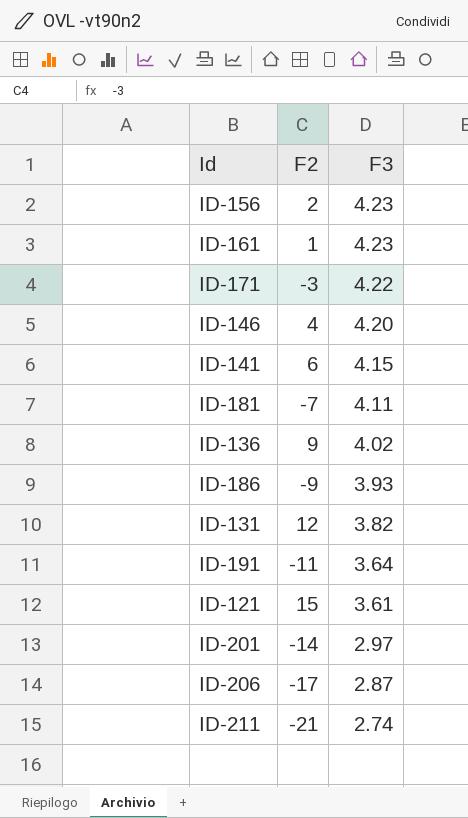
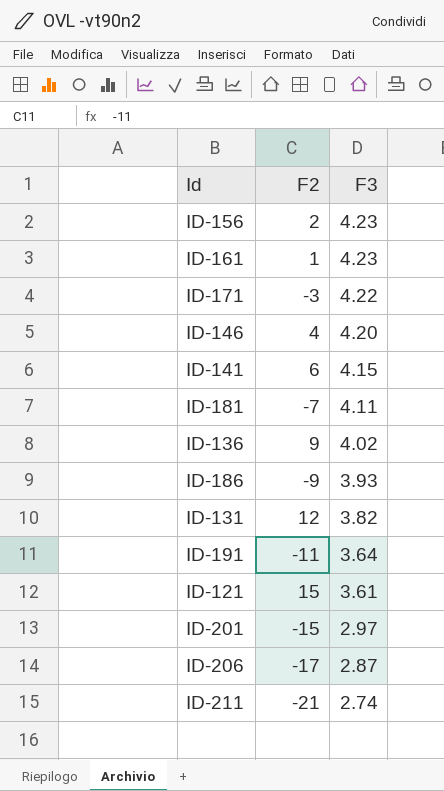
ID-201 | F2: -14 -> -15

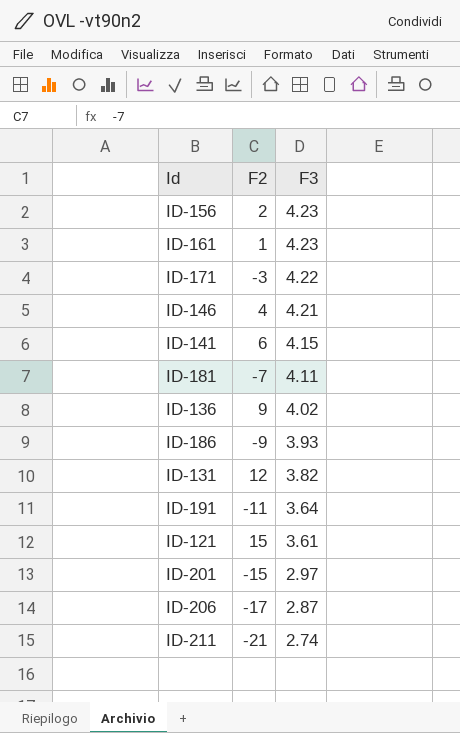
ID-146 | F3: 4.20 -> 4.21

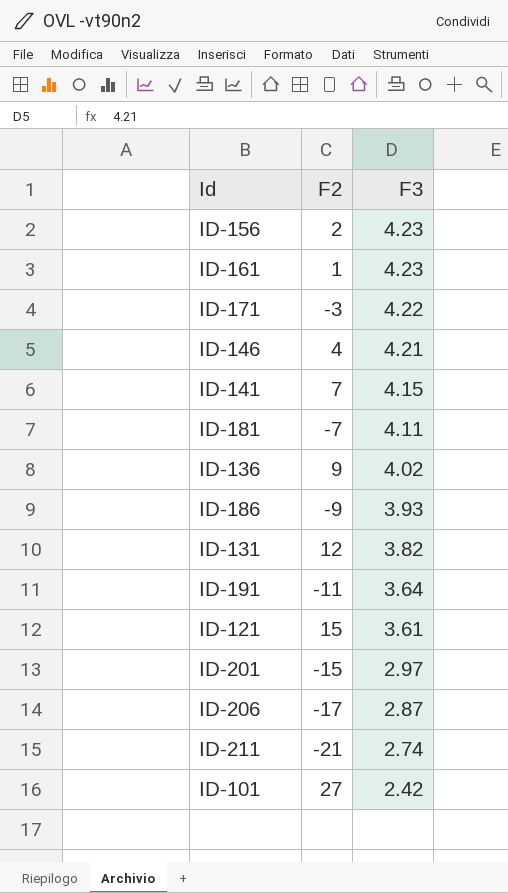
ID-141 | F2: 6 -> 7
row ID-101: none -> 27 | 2.42

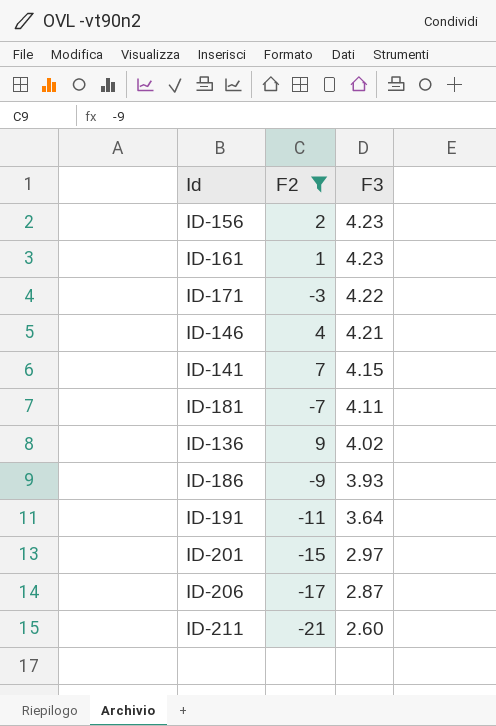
filter: none -> F2 <= 9
ID-211 | F3: 2.74 -> 2.60

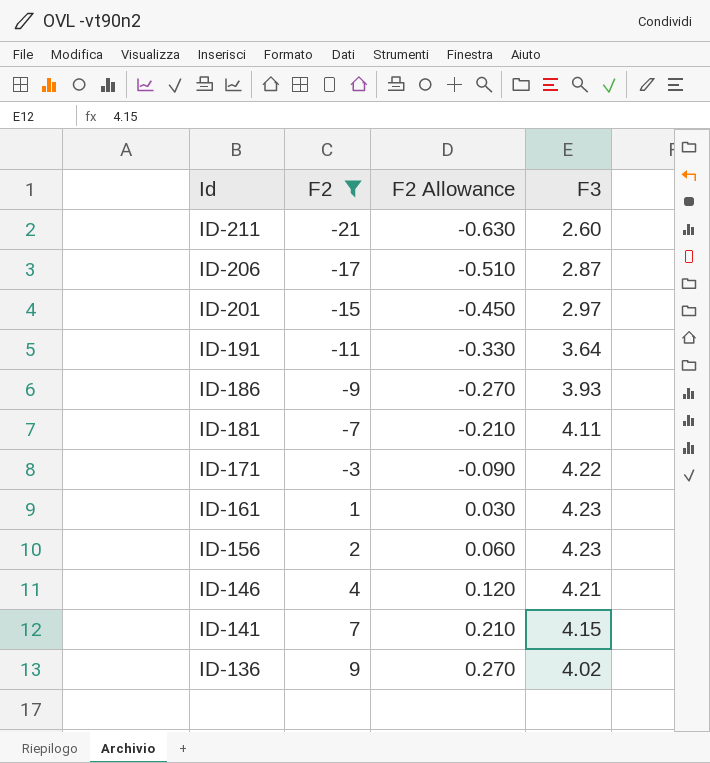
row order: F3 descending -> Id descending
column F2 Allowance | formula: none -> [F2] * 0.03

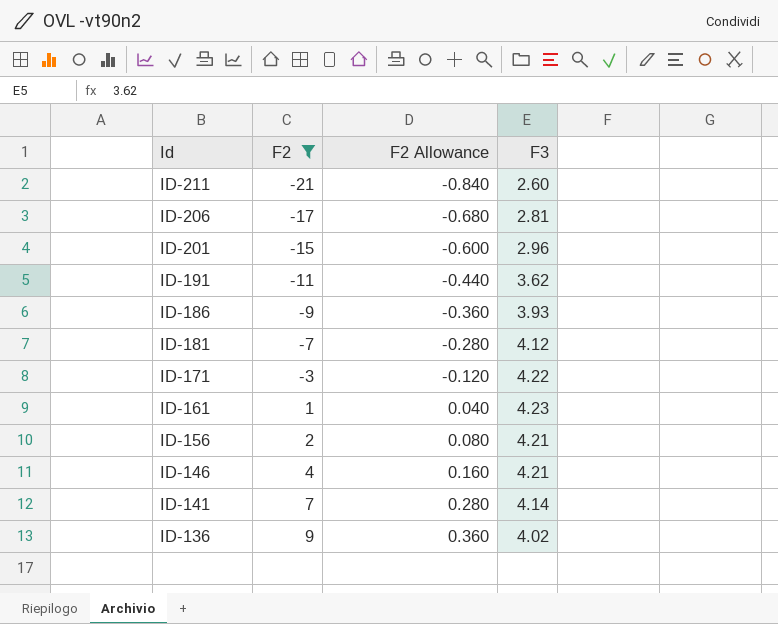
column F2 Allowance | formula: [F2] * 0.03 -> [F2] * 0.04
ID-206 | F3: 2.87 -> 2.81
ID-201 | F3: 2.97 -> 2.96
ID-191 | F3: 3.64 -> 3.62
ID-181 | F3: 4.11 -> 4.12
ID-156 | F3: 4.23 -> 4.21
ID-141 | F3: 4.15 -> 4.14

